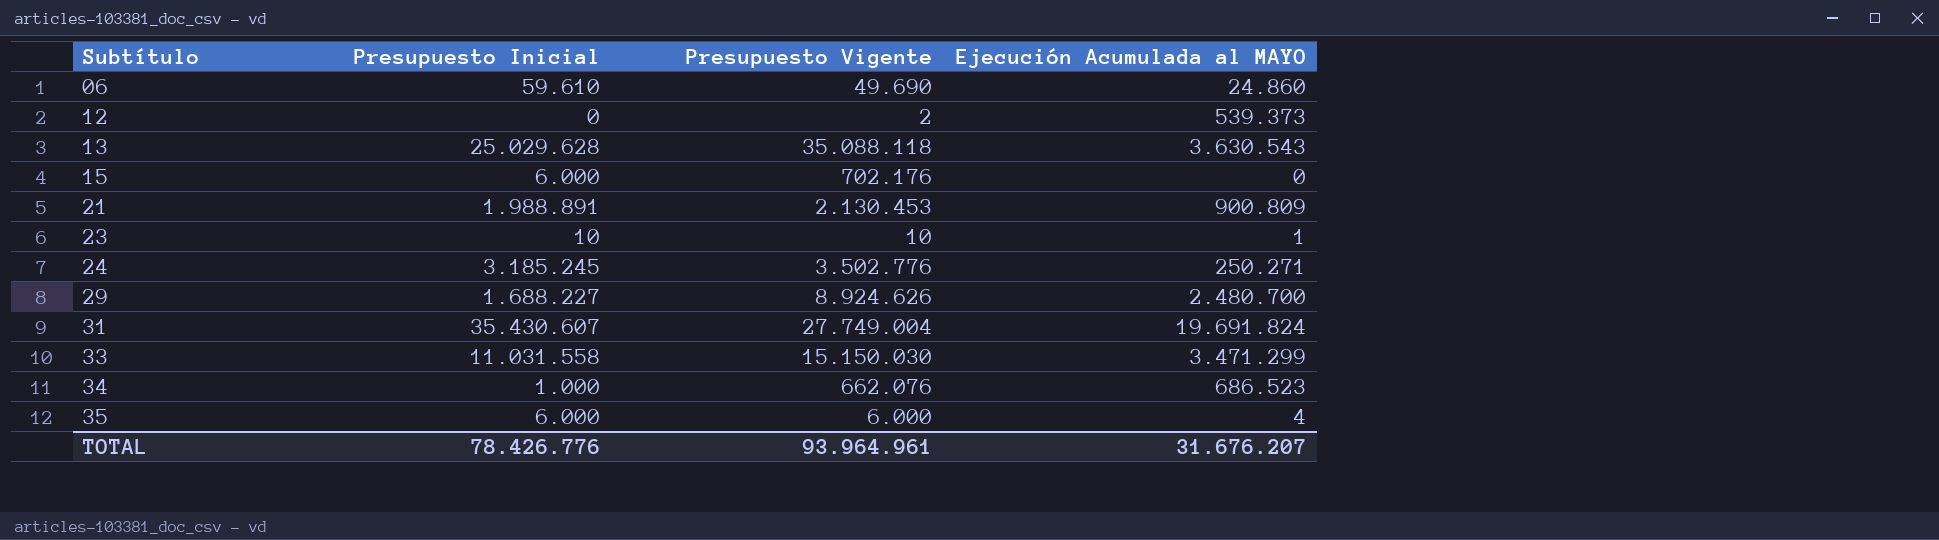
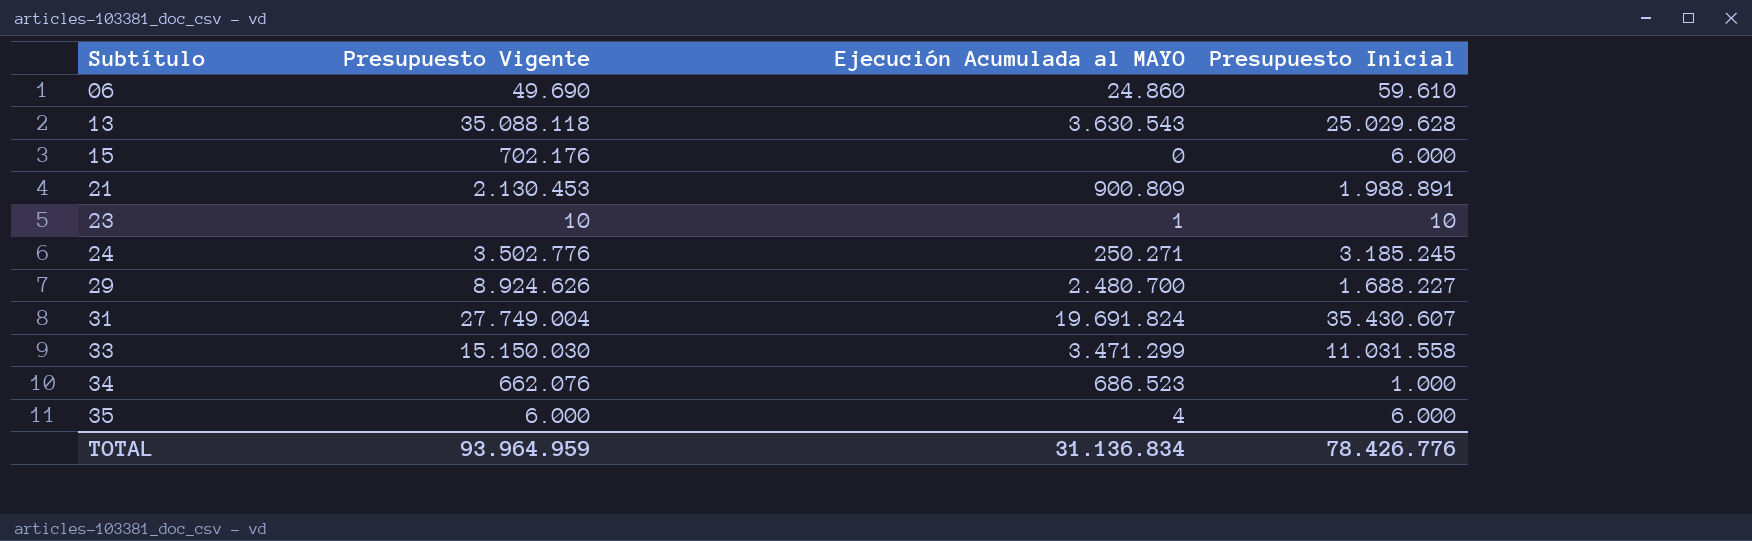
column Presupuesto Inicial | position: 2 -> 4
row 12: 0 | 2 | 539.373 -> none
TOTAL | Presupuesto Vigente: 93.964.961 -> 93.964.959
TOTAL | Ejecución Acumulada al MAYO: 31.676.207 -> 31.136.834

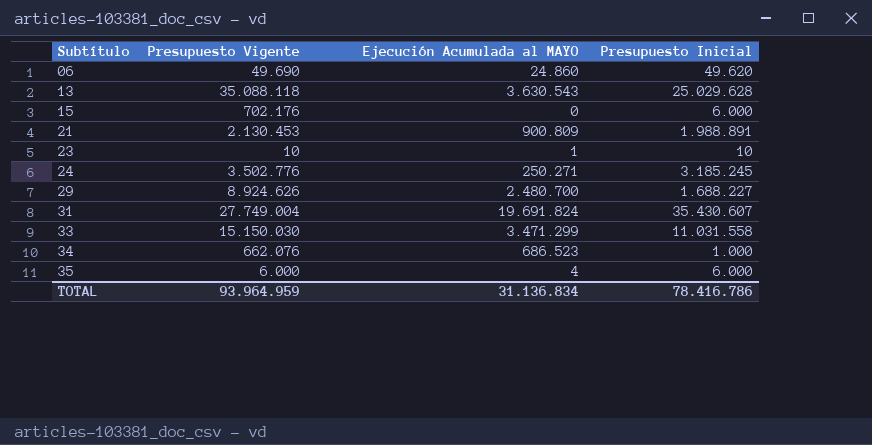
06 | Presupuesto Inicial: 59.610 -> 49.620
TOTAL | Presupuesto Inicial: 78.426.776 -> 78.416.786

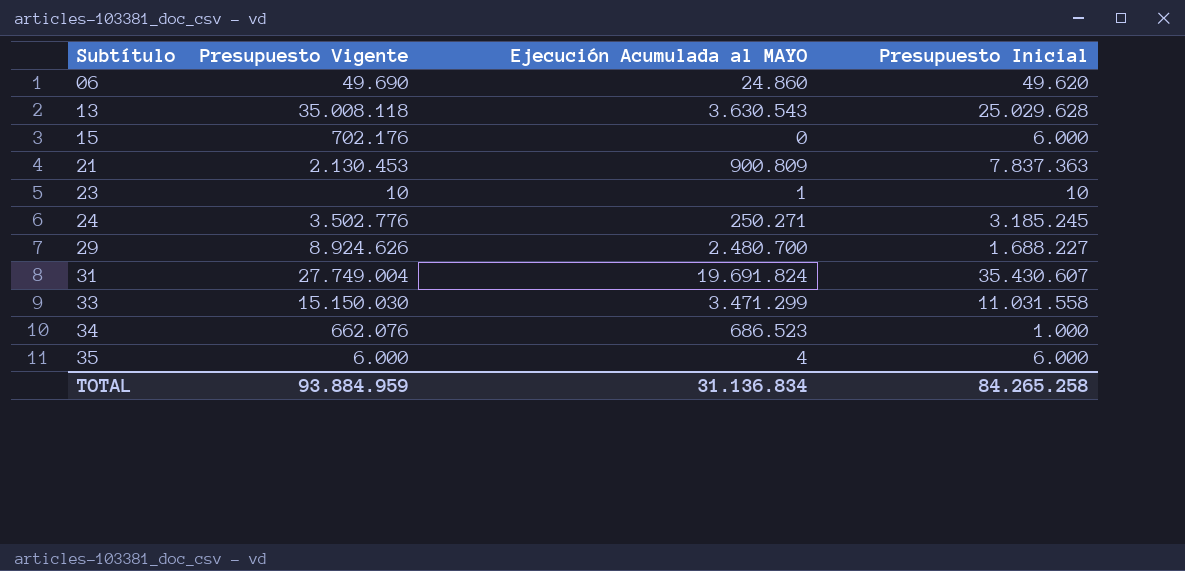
13 | Presupuesto Vigente: 35.088.118 -> 35.008.118
21 | Presupuesto Inicial: 1.988.891 -> 7.837.363
TOTAL | Presupuesto Vigente: 93.964.959 -> 93.884.959
TOTAL | Presupuesto Inicial: 78.416.786 -> 84.265.258

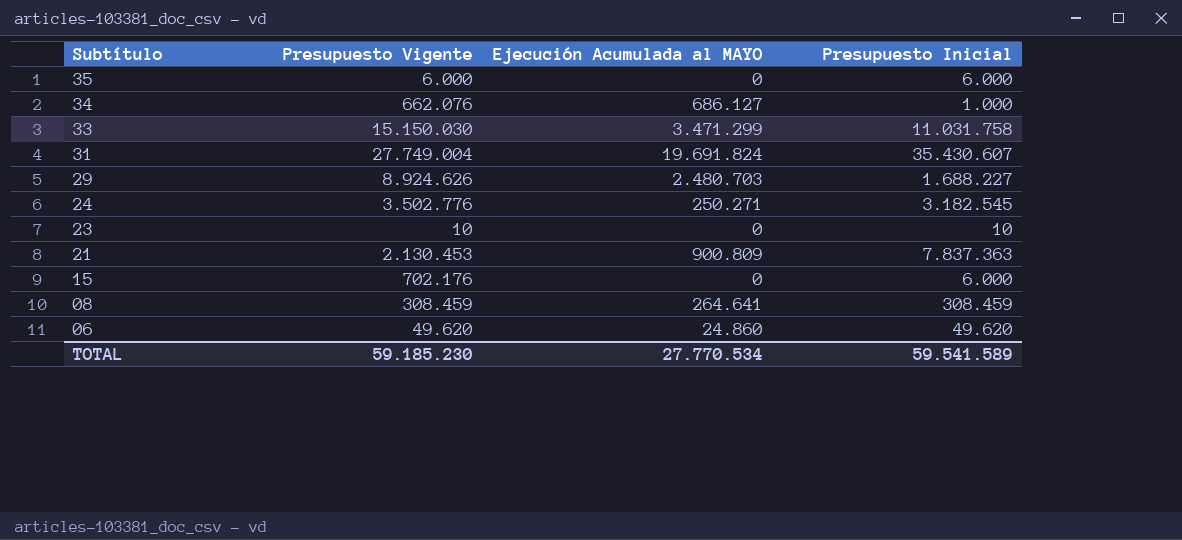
row order: Subtítulo ascending -> Subtítulo descending
row 13: 35.008.118 | 3.630.543 | 25.029.628 -> none
35 | Ejecución Acumulada al MAYO: 4 -> 0
34 | Ejecución Acumulada al MAYO: 686.523 -> 686.127
33 | Presupuesto Inicial: 11.031.558 -> 11.031.758
29 | Ejecución Acumulada al MAYO: 2.480.700 -> 2.480.703
24 | Presupuesto Inicial: 3.185.245 -> 3.182.545
23 | Ejecución Acumulada al MAYO: 1 -> 0
row 08: none -> 308.459 | 264.641 | 308.459
06 | Presupuesto Vigente: 49.690 -> 49.620
TOTAL | Presupuesto Vigente: 93.884.959 -> 59.185.230
TOTAL | Ejecución Acumulada al MAYO: 31.136.834 -> 27.770.534
TOTAL | Presupuesto Inicial: 84.265.258 -> 59.541.589

